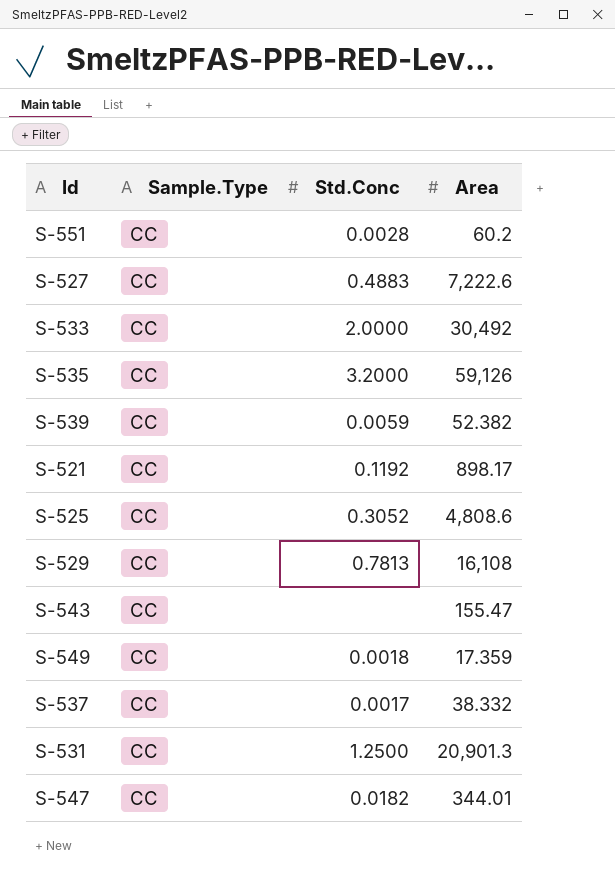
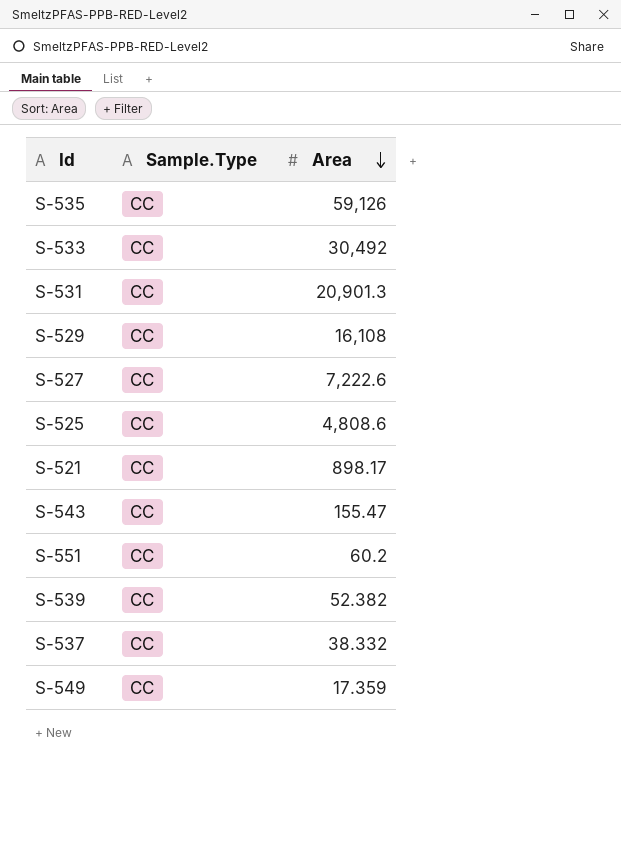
row order: none -> Area descending
column Std.Conc | position: 3 -> none
row S-547: CC | 0.0182 | 344.01 -> none

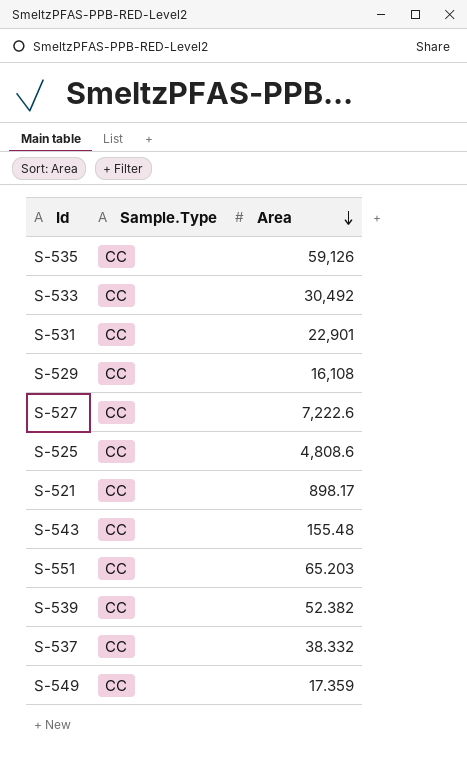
S-531 | Area: 20,901.3 -> 22,901
S-543 | Area: 155.47 -> 155.48
S-551 | Area: 60.2 -> 65.203

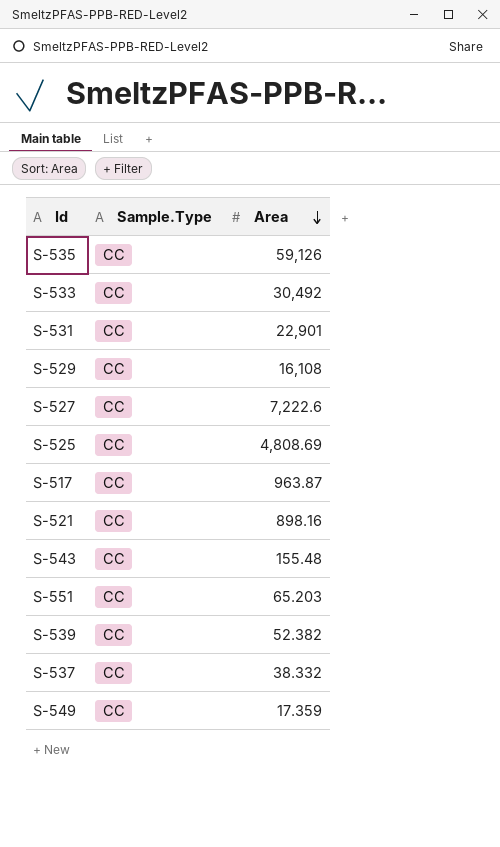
S-525 | Area: 4,808.6 -> 4,808.69
row S-517: none -> CC | 963.87
S-521 | Area: 898.17 -> 898.16

